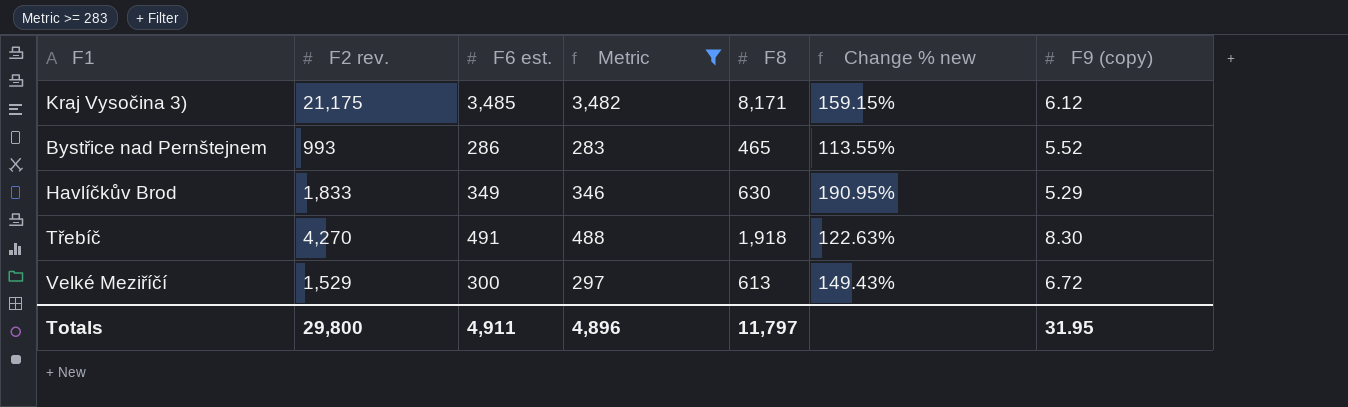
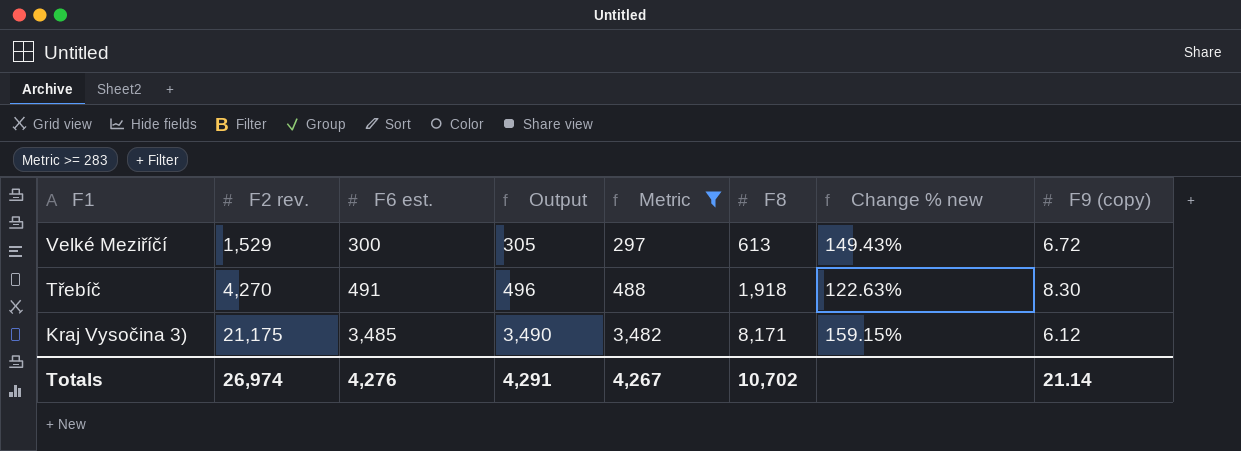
row order: none -> F1 descending
column Output | formula: none -> [F6 est.] + 5
row Bystřice nad Pernštejnem: 993 | 286 | 283 | 465 | 113.55% | 5.52 -> none
row Havlíčkův Brod: 1,833 | 349 | 346 | 630 | 190.95% | 5.29 -> none
Totals | F2 rev.: 29,800 -> 26,974
Totals | F6 est.: 4,911 -> 4,276
Totals | Metric: 4,896 -> 4,267
Totals | F8: 11,797 -> 10,702
Totals | F9 (copy): 31.95 -> 21.14

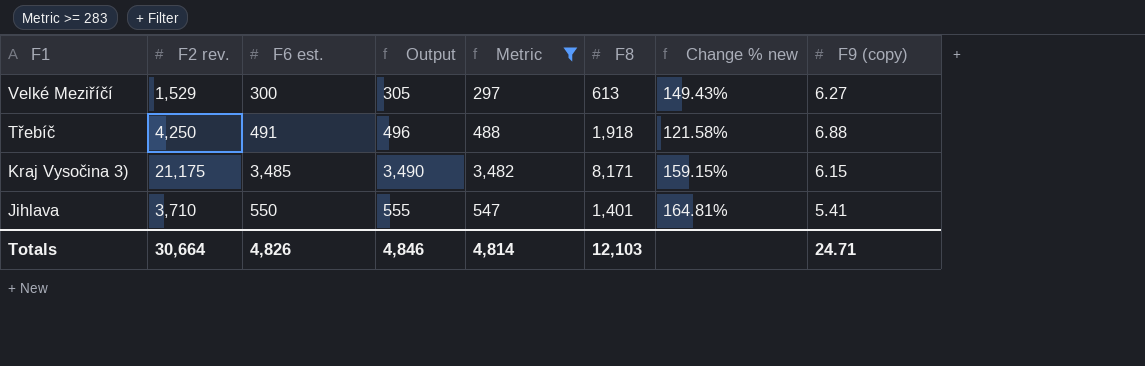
Velké Meziříčí | F9 (copy): 6.72 -> 6.27
Třebíč | F2 rev.: 4,270 -> 4,250
Třebíč | Change % new: 122.63% -> 121.58%
Třebíč | F9 (copy): 8.30 -> 6.88
Kraj Vysočina 3) | F9 (copy): 6.12 -> 6.15
row Jihlava: none -> 3,710 | 550 | 555 | 547 | 1,401 | 164.81% | 5.41
Totals | F2 rev.: 26,974 -> 30,664
Totals | F6 est.: 4,276 -> 4,826
Totals | Output: 4,291 -> 4,846
Totals | Metric: 4,267 -> 4,814
Totals | F8: 10,702 -> 12,103
Totals | F9 (copy): 21.14 -> 24.71

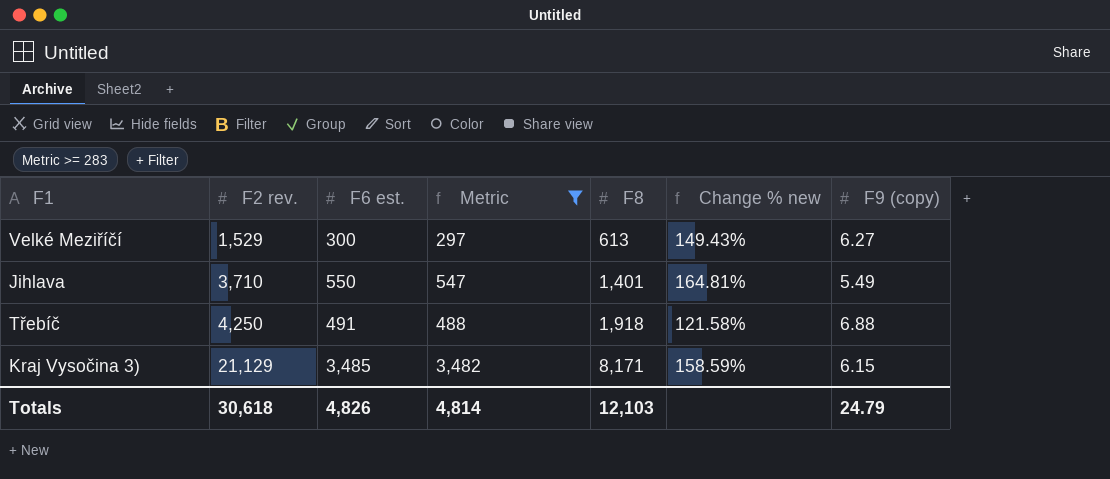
row order: F1 descending -> F2 rev. ascending
column Output | formula: [F6 est.] + 5 -> none
Jihlava | F9 (copy): 5.41 -> 5.49
Kraj Vysočina 3) | F2 rev.: 21,175 -> 21,129
Kraj Vysočina 3) | Change % new: 159.15% -> 158.59%
Totals | F2 rev.: 30,664 -> 30,618
Totals | F9 (copy): 24.71 -> 24.79

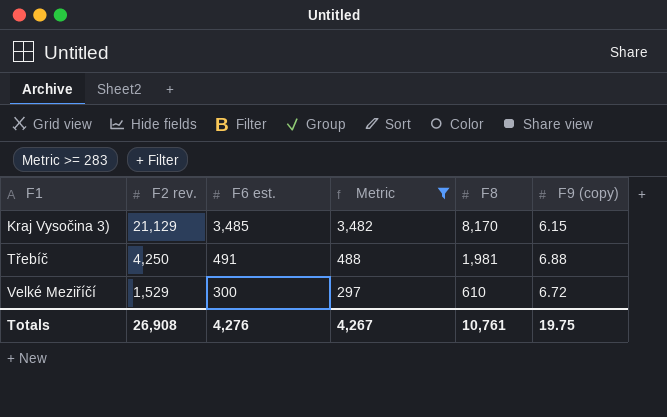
row order: F2 rev. ascending -> F1 ascending
column Change % new | formula: ([F2 rev.] - [F8]) / [F8] -> none
row Jihlava: 3,710 | 550 | 547 | 1,401 | 164.81% | 5.49 -> none
Kraj Vysočina 3) | F8: 8,171 -> 8,170
Třebíč | F8: 1,918 -> 1,981
Velké Meziříčí | F8: 613 -> 610
Velké Meziříčí | F9 (copy): 6.27 -> 6.72
Totals | F2 rev.: 30,618 -> 26,908
Totals | F6 est.: 4,826 -> 4,276
Totals | Metric: 4,814 -> 4,267
Totals | F8: 12,103 -> 10,761
Totals | F9 (copy): 24.79 -> 19.75

